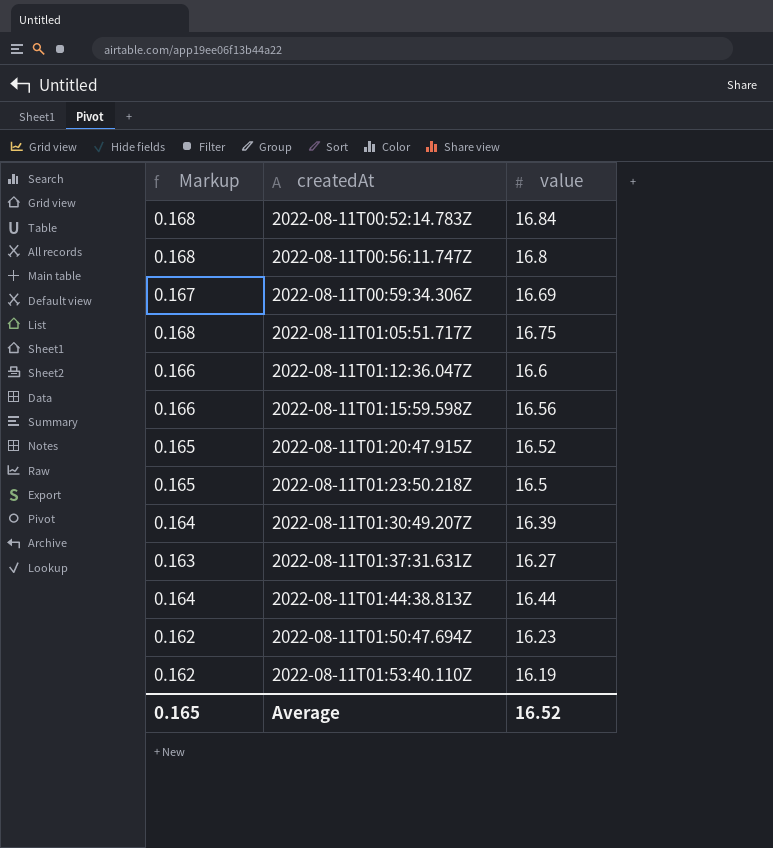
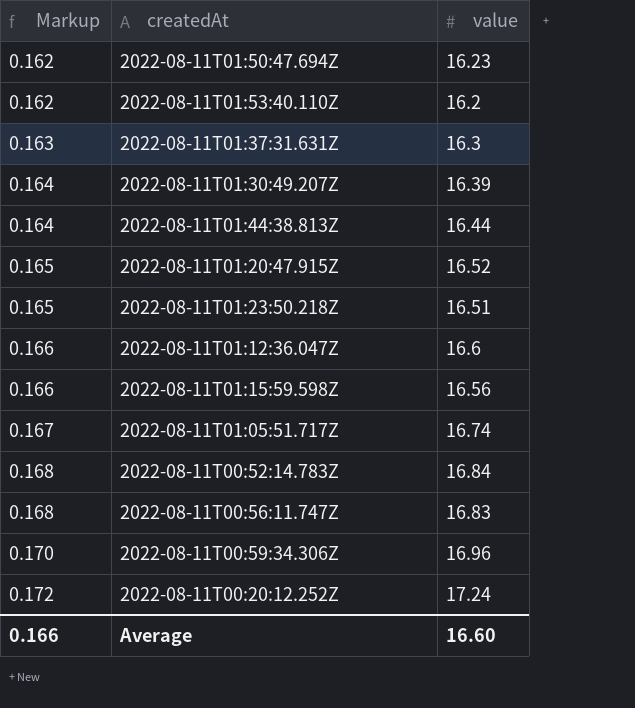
row order: createdAt ascending -> Markup ascending
2022-08-11T01:53:40.110Z | value: 16.19 -> 16.2
2022-08-11T01:37:31.631Z | value: 16.27 -> 16.3
2022-08-11T01:23:50.218Z | value: 16.5 -> 16.51
2022-08-11T01:05:51.717Z | Markup: 0.168 -> 0.167
2022-08-11T01:05:51.717Z | value: 16.75 -> 16.74
2022-08-11T00:56:11.747Z | value: 16.8 -> 16.83
2022-08-11T00:59:34.306Z | Markup: 0.167 -> 0.170
2022-08-11T00:59:34.306Z | value: 16.69 -> 16.96
row 2022-08-11T00:20:12.252Z: none -> 0.172 | 17.24
Average | Markup: 0.165 -> 0.166
Average | value: 16.52 -> 16.60

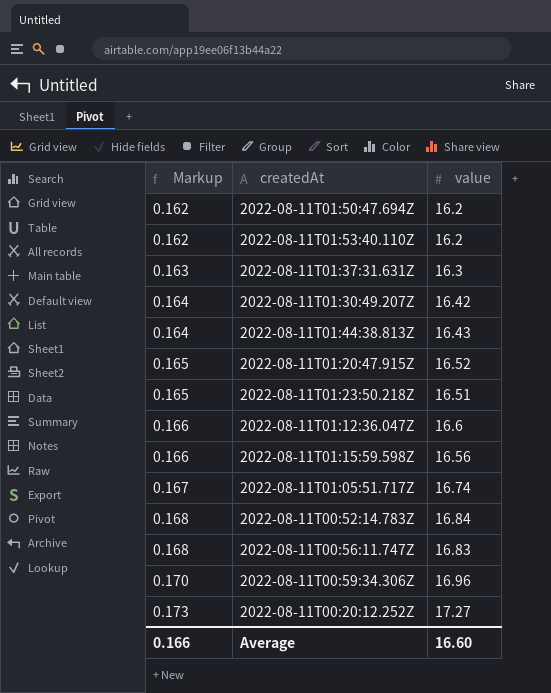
2022-08-11T01:50:47.694Z | value: 16.23 -> 16.2
2022-08-11T01:30:49.207Z | value: 16.39 -> 16.42
2022-08-11T01:44:38.813Z | value: 16.44 -> 16.43
2022-08-11T00:20:12.252Z | Markup: 0.172 -> 0.173
2022-08-11T00:20:12.252Z | value: 17.24 -> 17.27

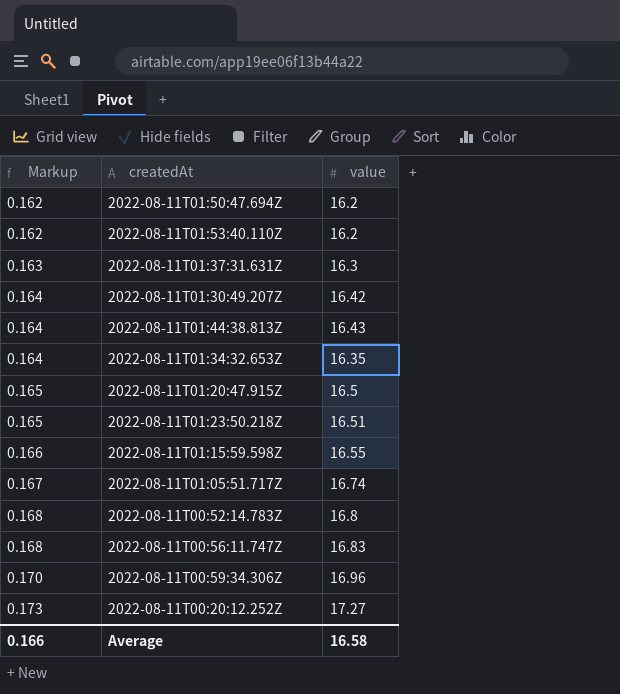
row 2022-08-11T01:12:36.047Z: 0.166 | 16.6 -> none
row 2022-08-11T01:34:32.653Z: none -> 0.164 | 16.35
2022-08-11T01:20:47.915Z | value: 16.52 -> 16.5
2022-08-11T01:15:59.598Z | value: 16.56 -> 16.55
2022-08-11T00:52:14.783Z | value: 16.84 -> 16.8
Average | value: 16.60 -> 16.58

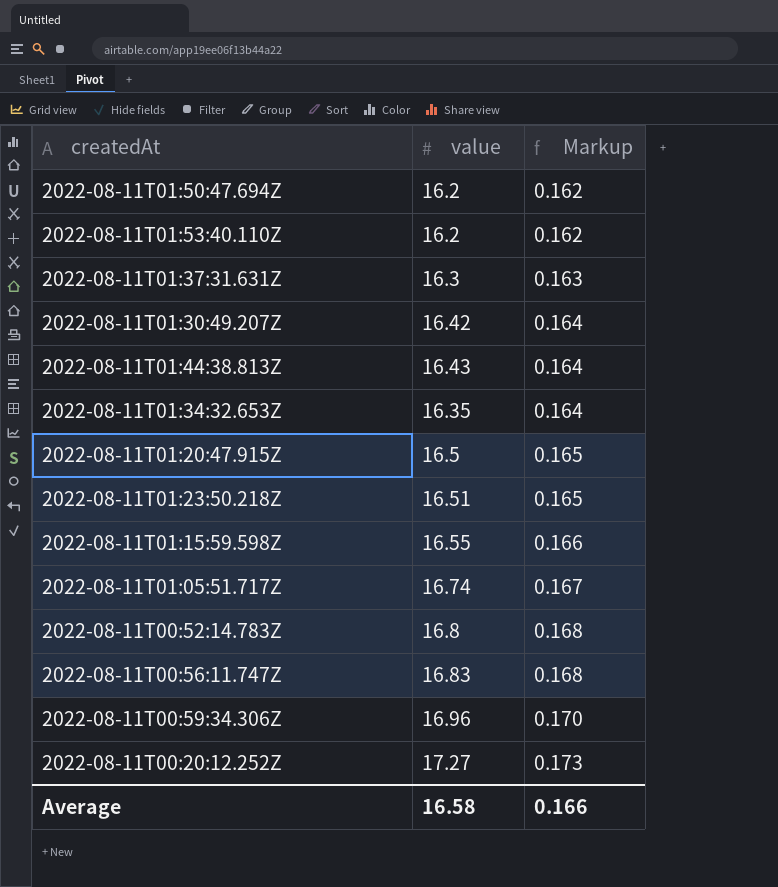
column Markup | position: 1 -> 3

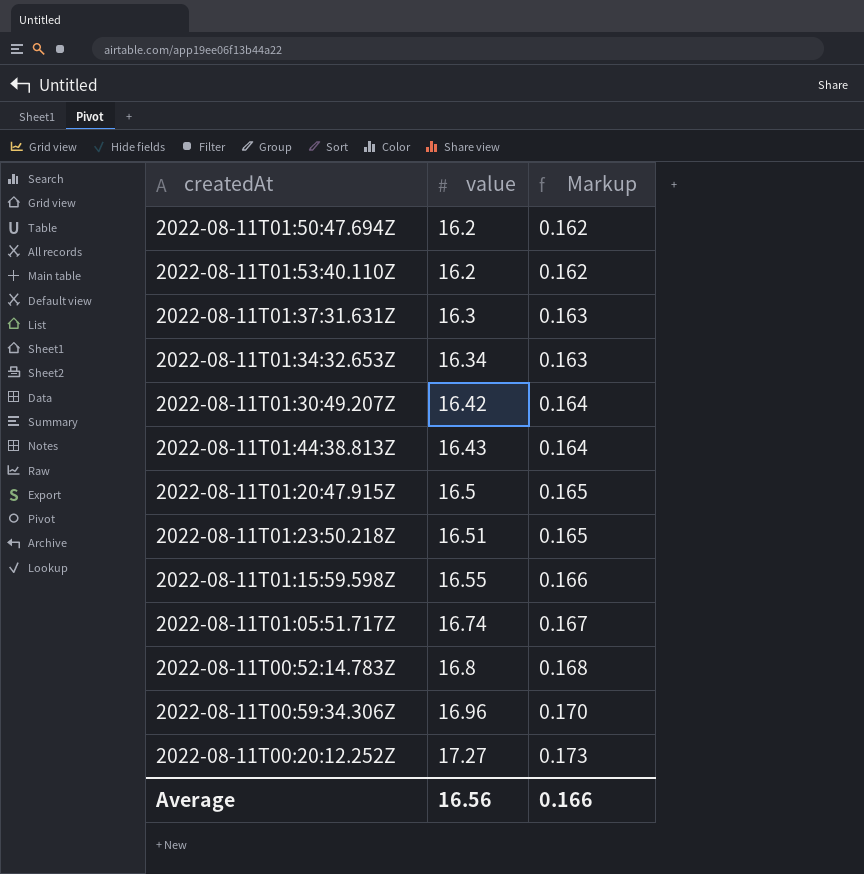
row order: Markup ascending -> value ascending
row 2022-08-11T00:56:11.747Z: 16.83 | 0.168 -> none
2022-08-11T01:34:32.653Z | value: 16.35 -> 16.34
2022-08-11T01:34:32.653Z | Markup: 0.164 -> 0.163
Average | value: 16.58 -> 16.56

